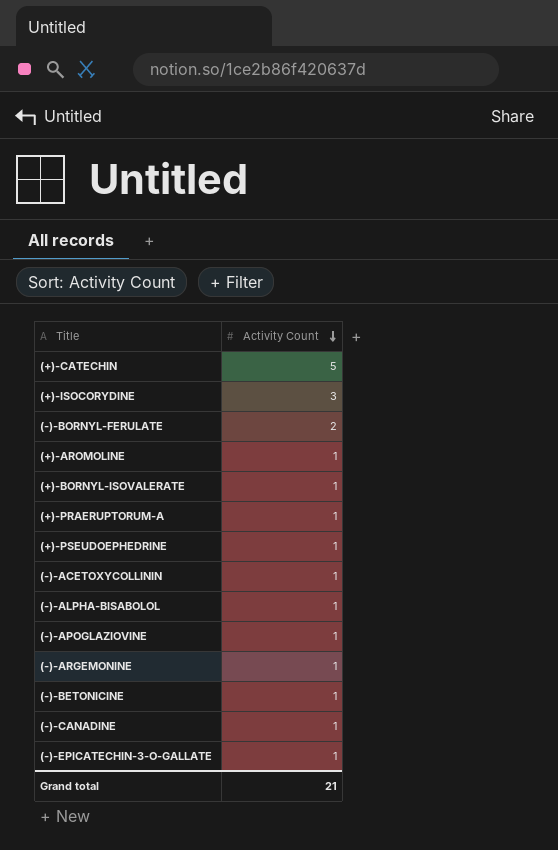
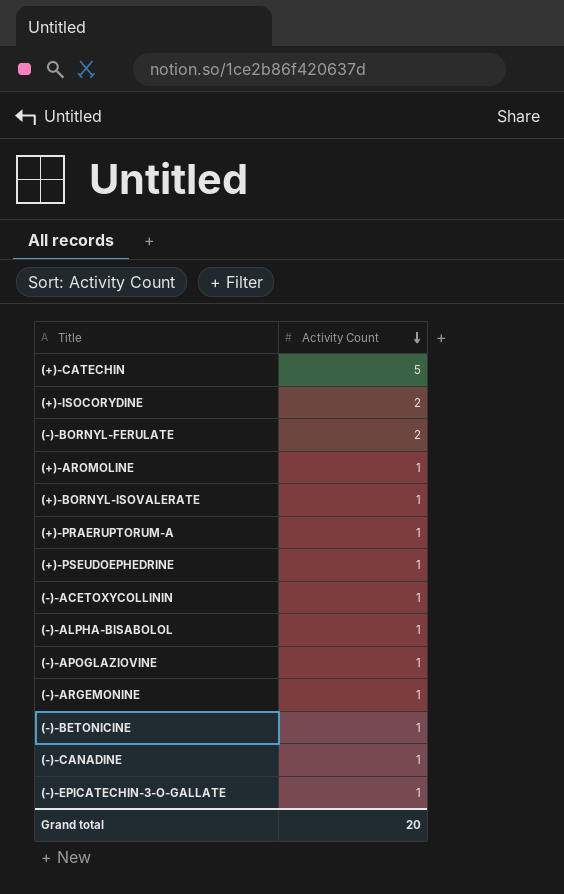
(+)-ISOCORYDINE | Activity Count: 3 -> 2
Grand total | Activity Count: 21 -> 20

